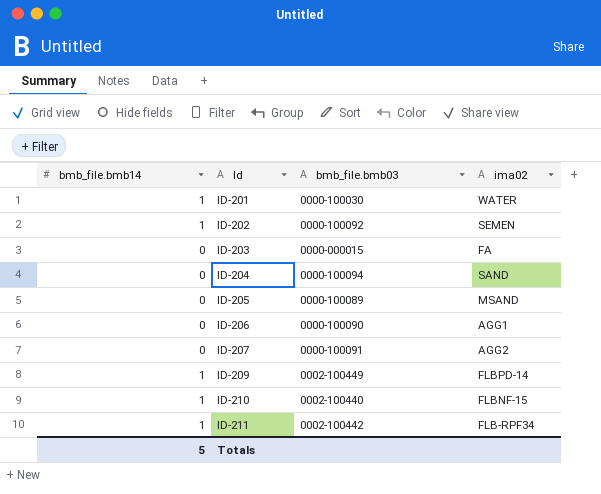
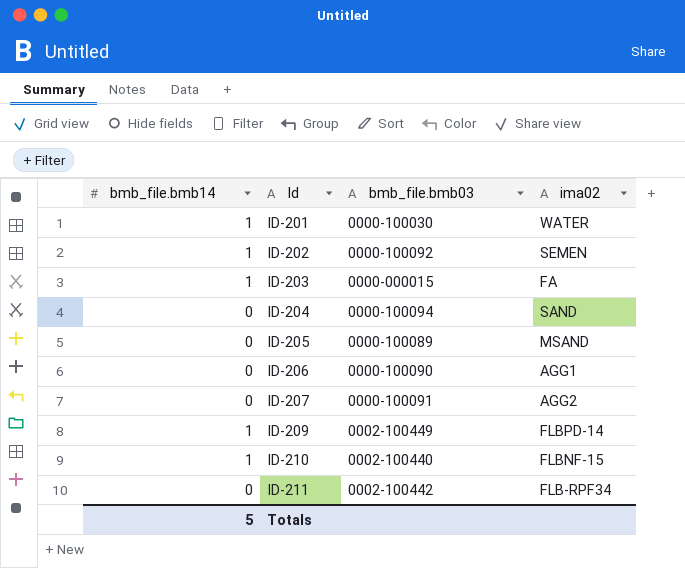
ID-203 | bmb_file.bmb14: 0 -> 1
ID-211 | bmb_file.bmb14: 1 -> 0

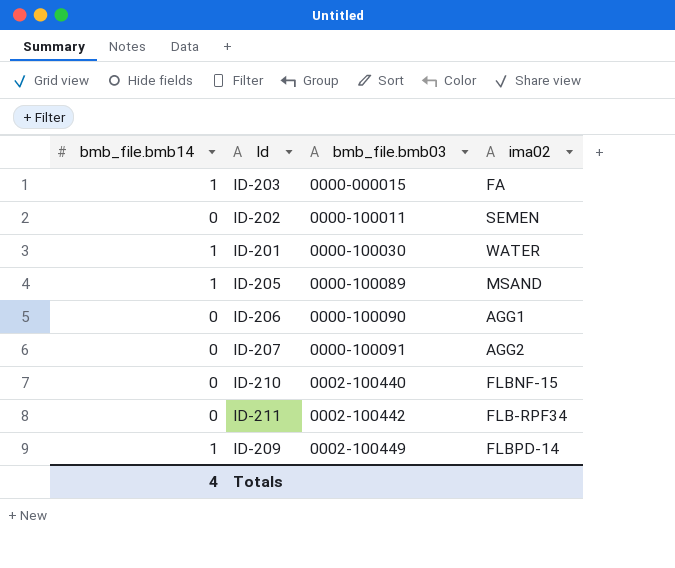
row order: Id ascending -> bmb_file.bmb03 ascending
row ID-204: 0 | 0000-100094 | SAND -> none
ID-202 | bmb_file.bmb14: 1 -> 0
ID-202 | bmb_file.bmb03: 0000-100092 -> 0000-100011
ID-205 | bmb_file.bmb14: 0 -> 1
ID-210 | bmb_file.bmb14: 1 -> 0
Totals | bmb_file.bmb14: 5 -> 4

